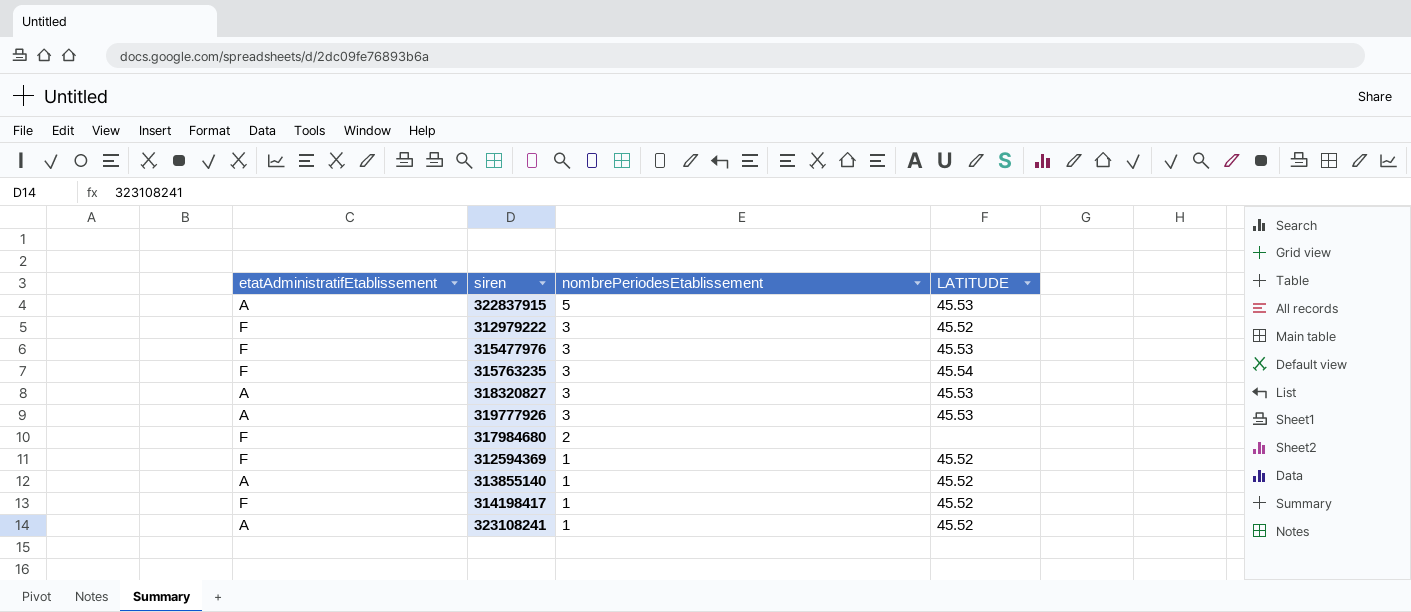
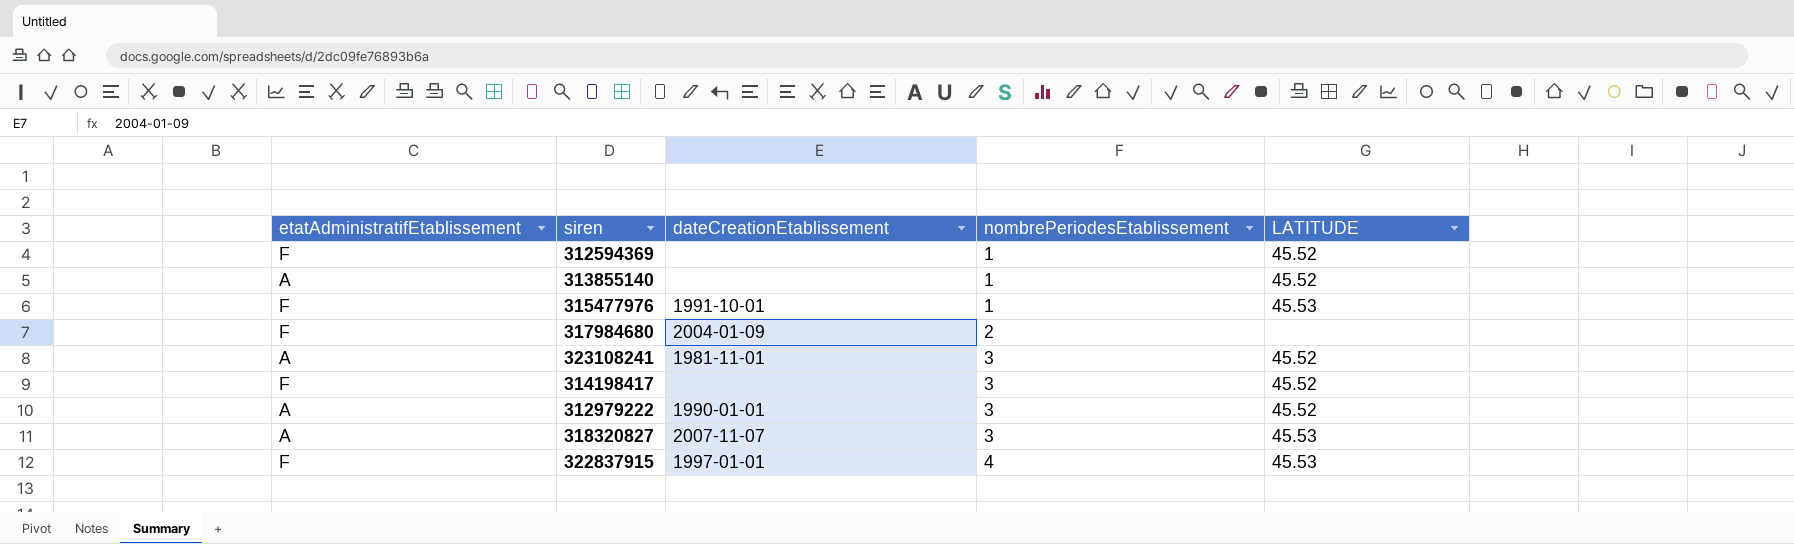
row order: nombrePeriodesEtablissement descending -> nombrePeriodesEtablissement ascending
column dateCreationEtablissement | position: none -> 3
row 315763235: F | 3 | 45.54 -> none
row 319777926: A | 3 | 45.53 -> none
315477976 | nombrePeriodesEtablissement: 3 -> 1
323108241 | nombrePeriodesEtablissement: 1 -> 3
314198417 | nombrePeriodesEtablissement: 1 -> 3
312979222 | etatAdministratifEtablissement: F -> A
322837915 | etatAdministratifEtablissement: A -> F
322837915 | nombrePeriodesEtablissement: 5 -> 4

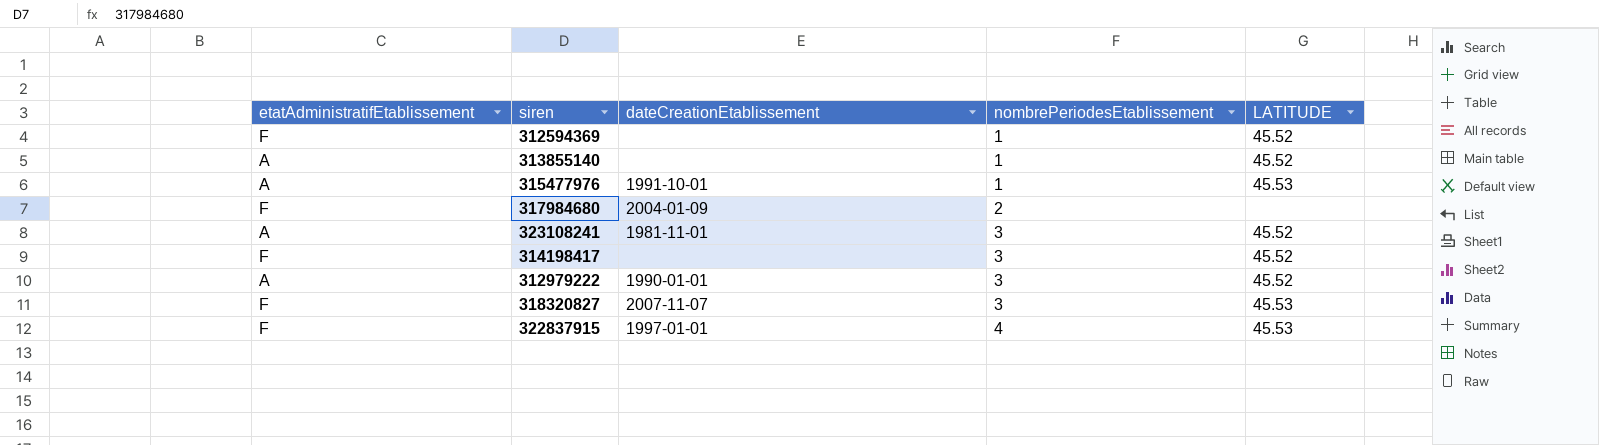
315477976 | etatAdministratifEtablissement: F -> A
318320827 | etatAdministratifEtablissement: A -> F

